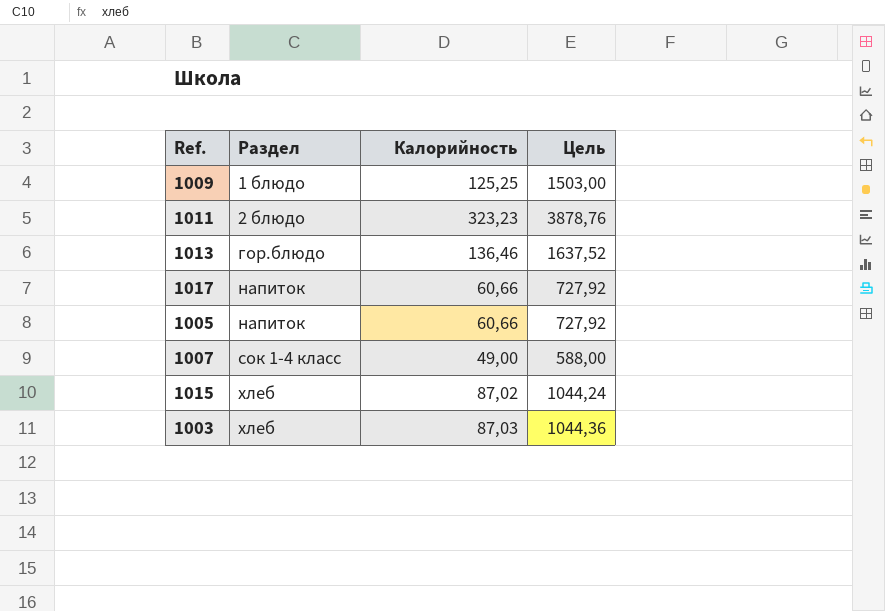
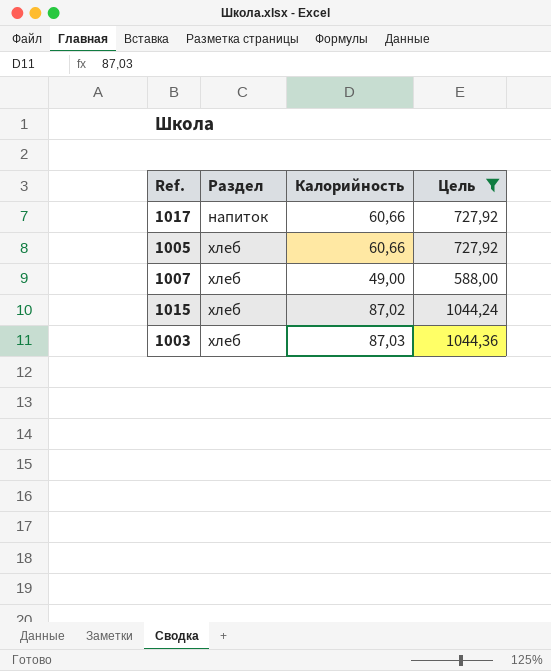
filter: none -> Цель <= 1044,36
1005 | Раздел: напиток -> хлеб
1007 | Раздел: сок 1-4 класс -> хлеб

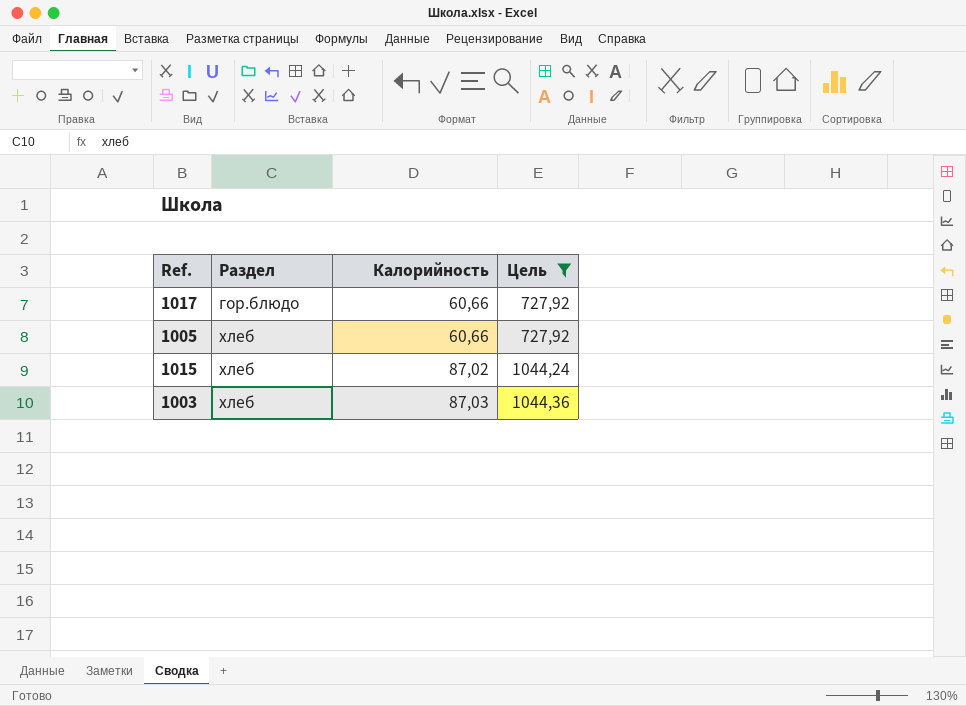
row 1007: хлеб | 49,00 | 588,00 -> none
1017 | Раздел: напиток -> гор.блюдо

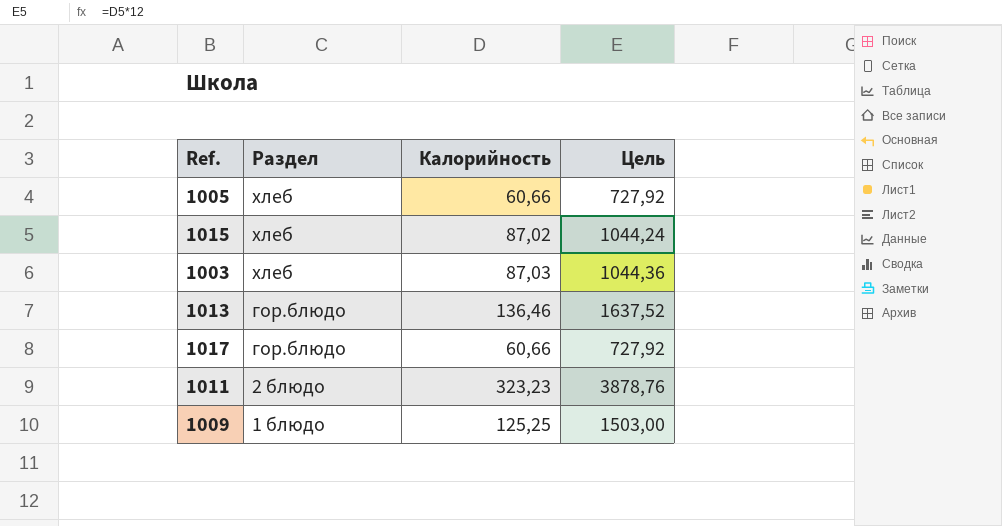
filter: Цель <= 1044,36 -> none
row order: Раздел ascending -> Раздел descending

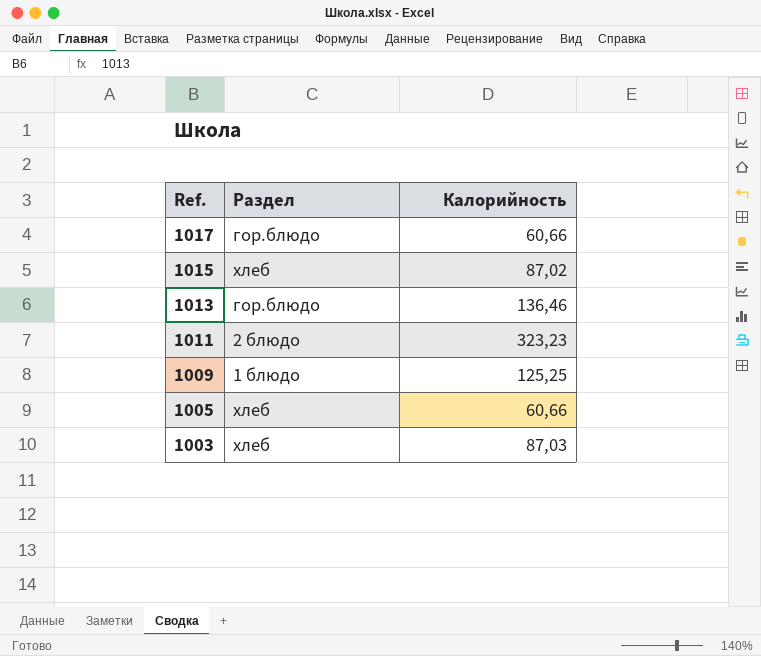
row order: Раздел descending -> Ref. descending
column Цель | formula: [Калорийность] * 12 -> none

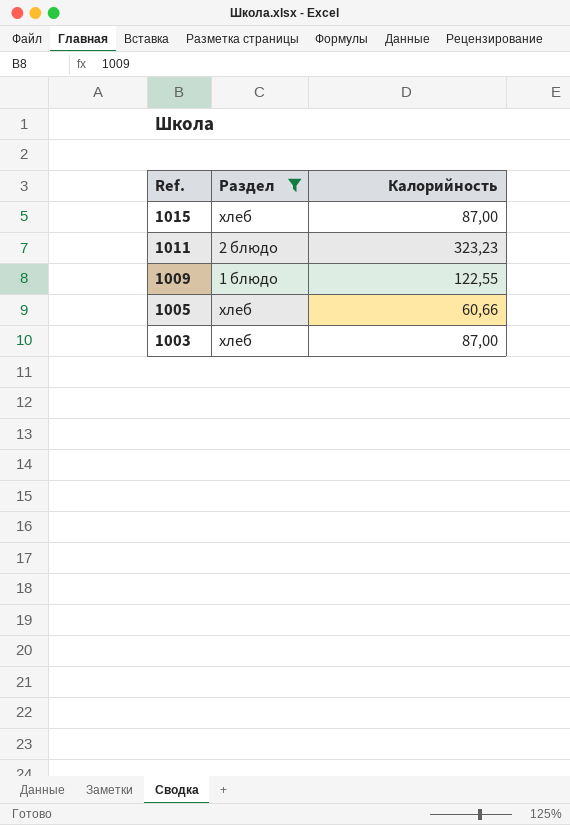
filter: none -> Раздел != гор.блюдо
1015 | Калорийность: 87,02 -> 87,00
1009 | Калорийность: 125,25 -> 122,55
1003 | Калорийность: 87,03 -> 87,00

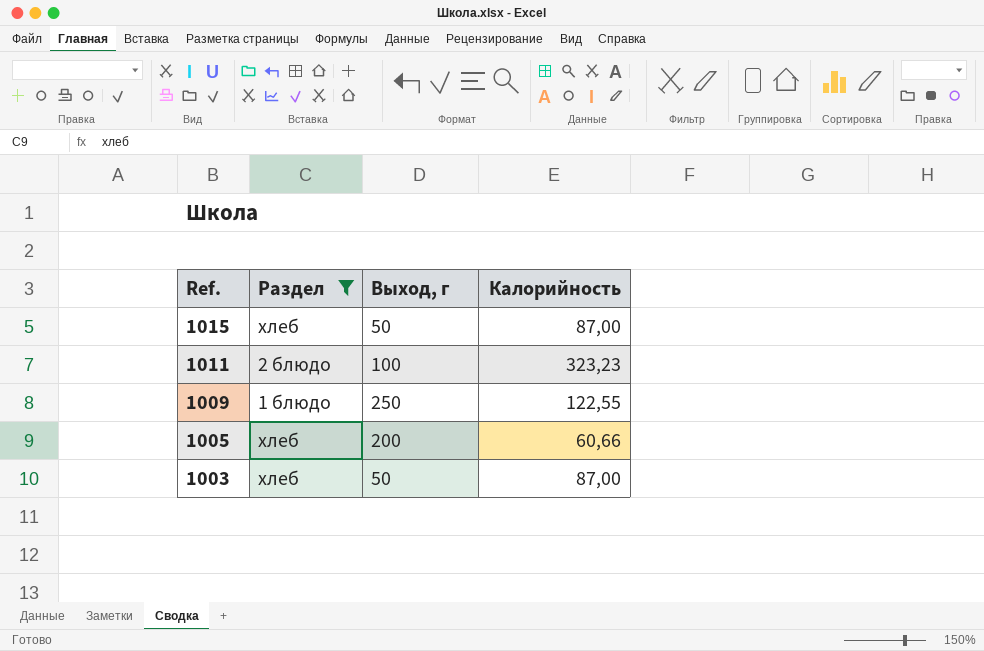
column Выход, г | position: none -> 3

